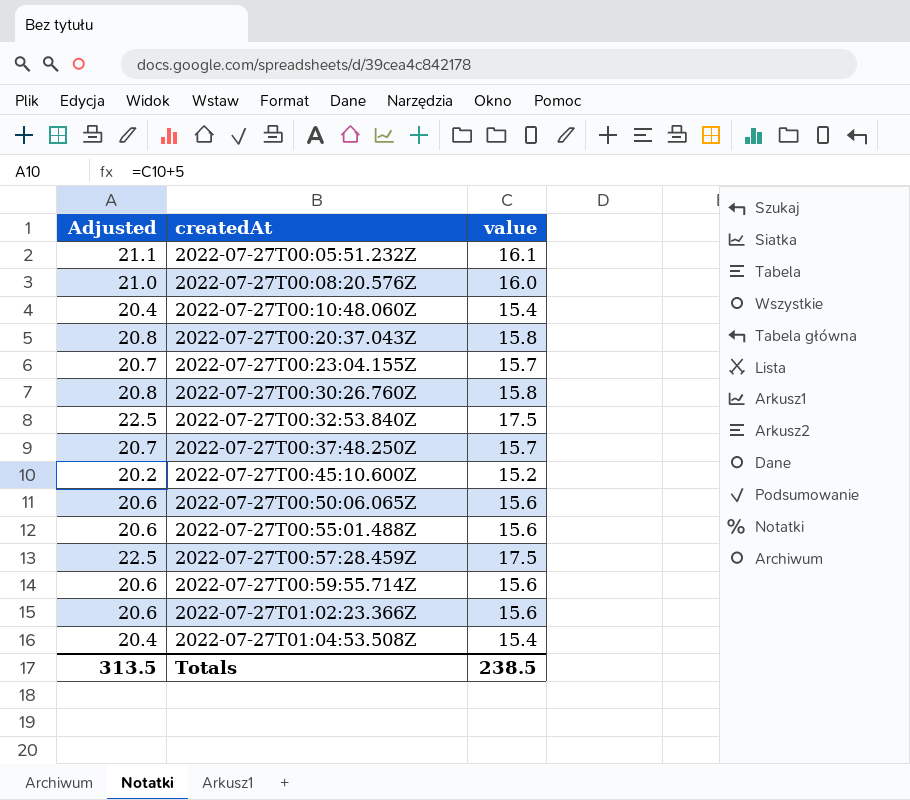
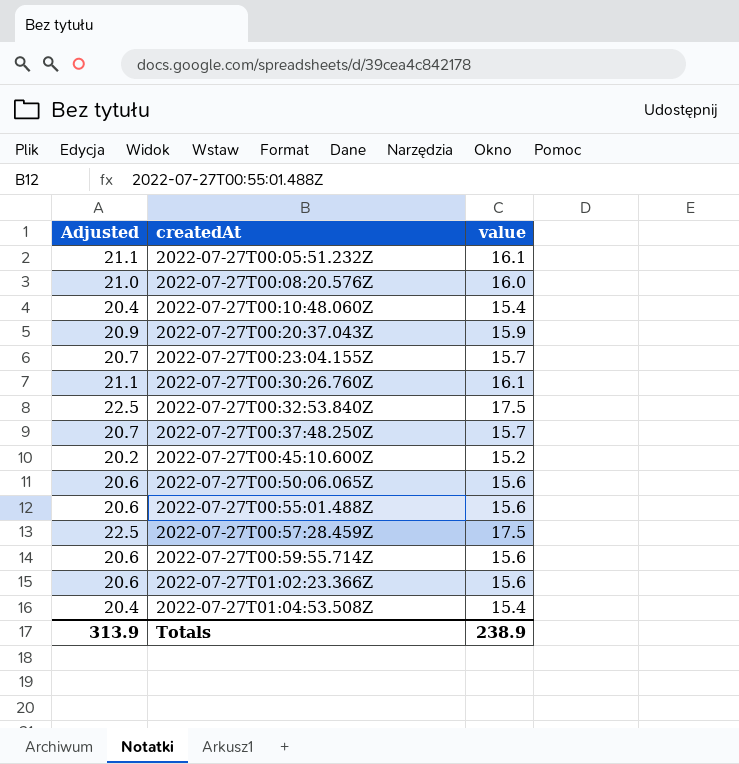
2022-07-27T00:20:37.043Z | Adjusted: 20.8 -> 20.9
2022-07-27T00:20:37.043Z | value: 15.8 -> 15.9
2022-07-27T00:30:26.760Z | Adjusted: 20.8 -> 21.1
2022-07-27T00:30:26.760Z | value: 15.8 -> 16.1
Totals | Adjusted: 313.5 -> 313.9
Totals | value: 238.5 -> 238.9

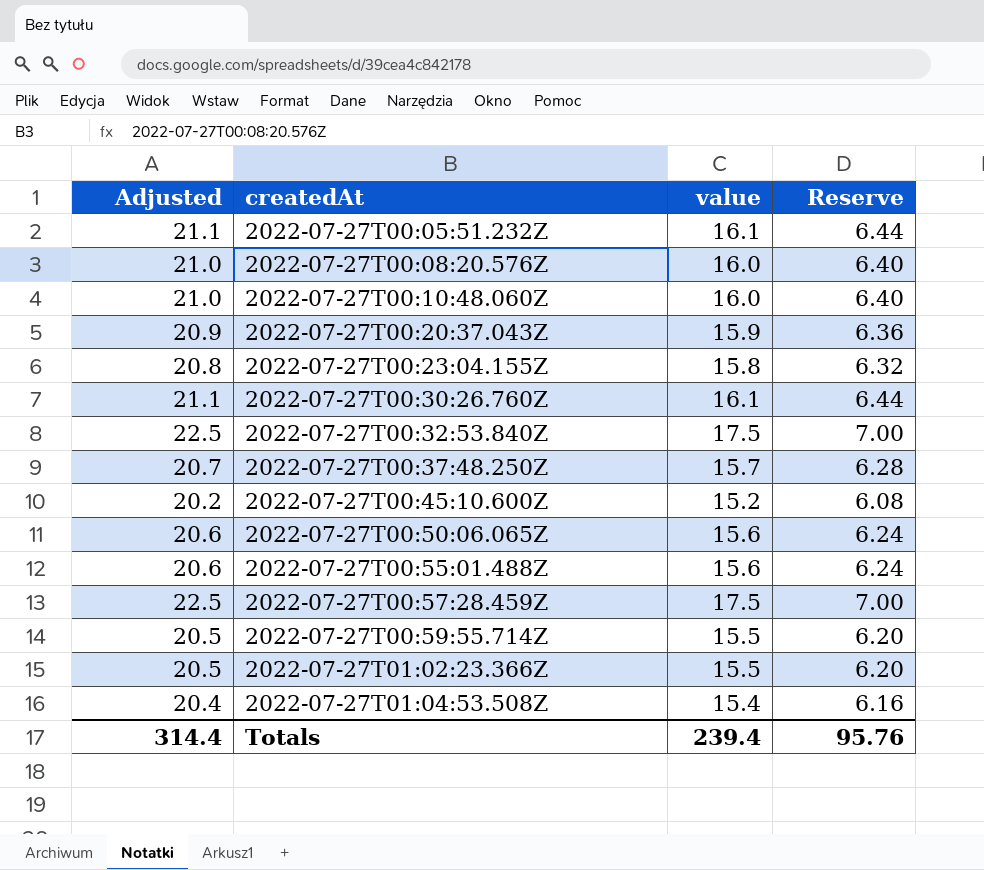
column Reserve | formula: none -> [value] * 0.4
2022-07-27T00:10:48.060Z | Adjusted: 20.4 -> 21.0
2022-07-27T00:10:48.060Z | value: 15.4 -> 16.0
2022-07-27T00:23:04.155Z | Adjusted: 20.7 -> 20.8
2022-07-27T00:23:04.155Z | value: 15.7 -> 15.8
2022-07-27T00:59:55.714Z | Adjusted: 20.6 -> 20.5
2022-07-27T00:59:55.714Z | value: 15.6 -> 15.5
2022-07-27T01:02:23.366Z | Adjusted: 20.6 -> 20.5
2022-07-27T01:02:23.366Z | value: 15.6 -> 15.5
Totals | Adjusted: 313.9 -> 314.4
Totals | value: 238.9 -> 239.4

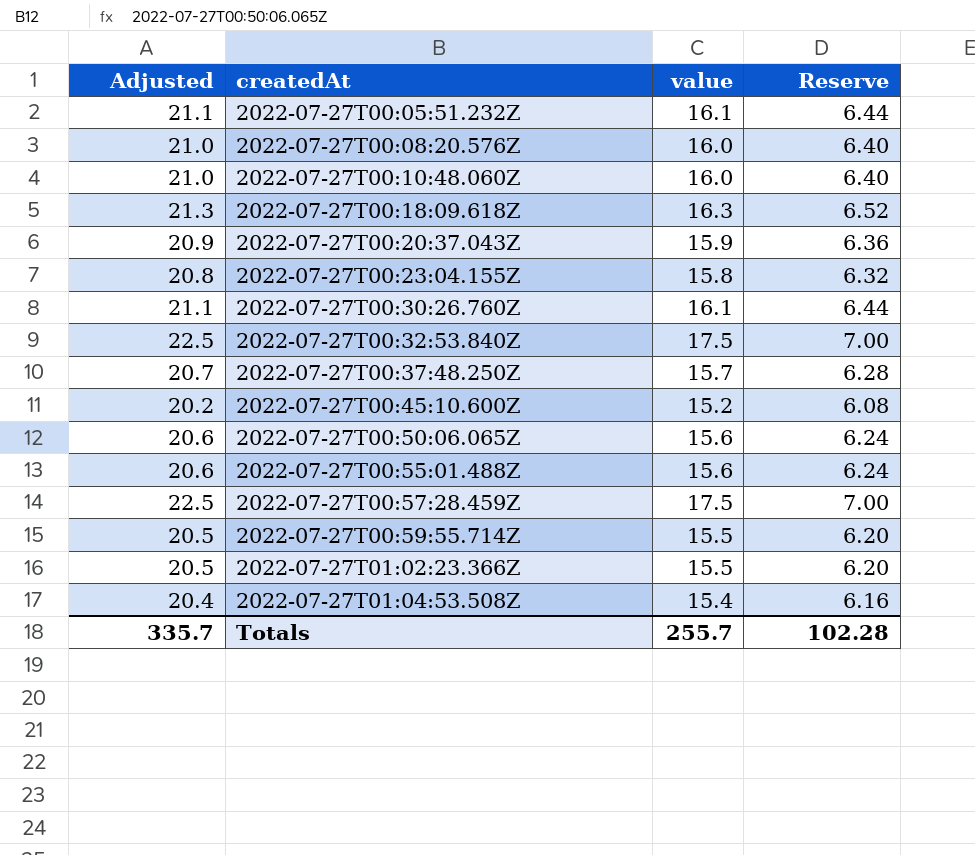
row 2022-07-27T00:18:09.618Z: none -> 21.3 | 16.3 | 6.52
Totals | Adjusted: 314.4 -> 335.7
Totals | value: 239.4 -> 255.7
Totals | Reserve: 95.76 -> 102.28

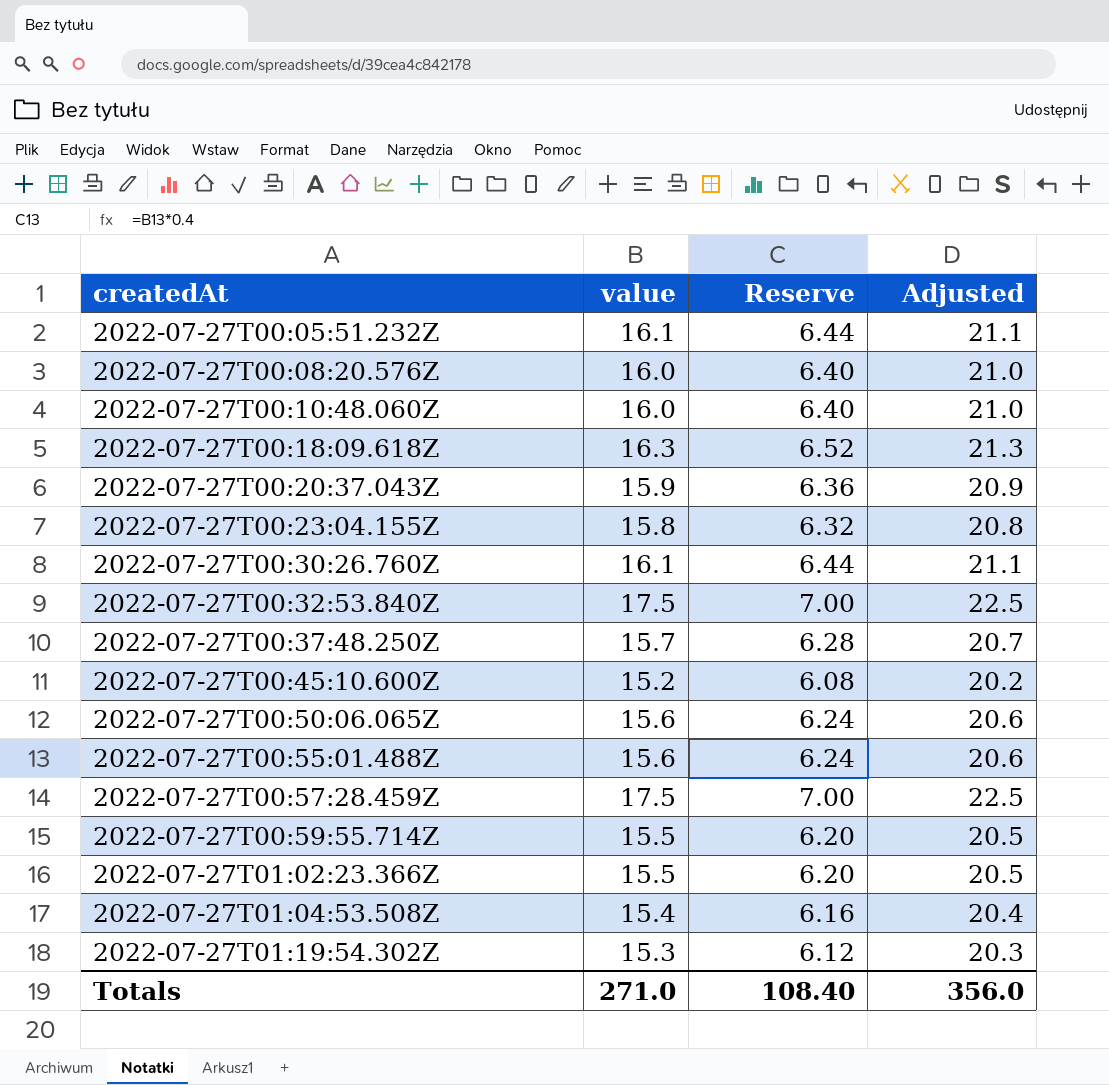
column Adjusted | position: 1 -> 4
row 2022-07-27T01:19:54.302Z: none -> 15.3 | 6.12 | 20.3
Totals | value: 255.7 -> 271.0
Totals | Reserve: 102.28 -> 108.40
Totals | Adjusted: 335.7 -> 356.0

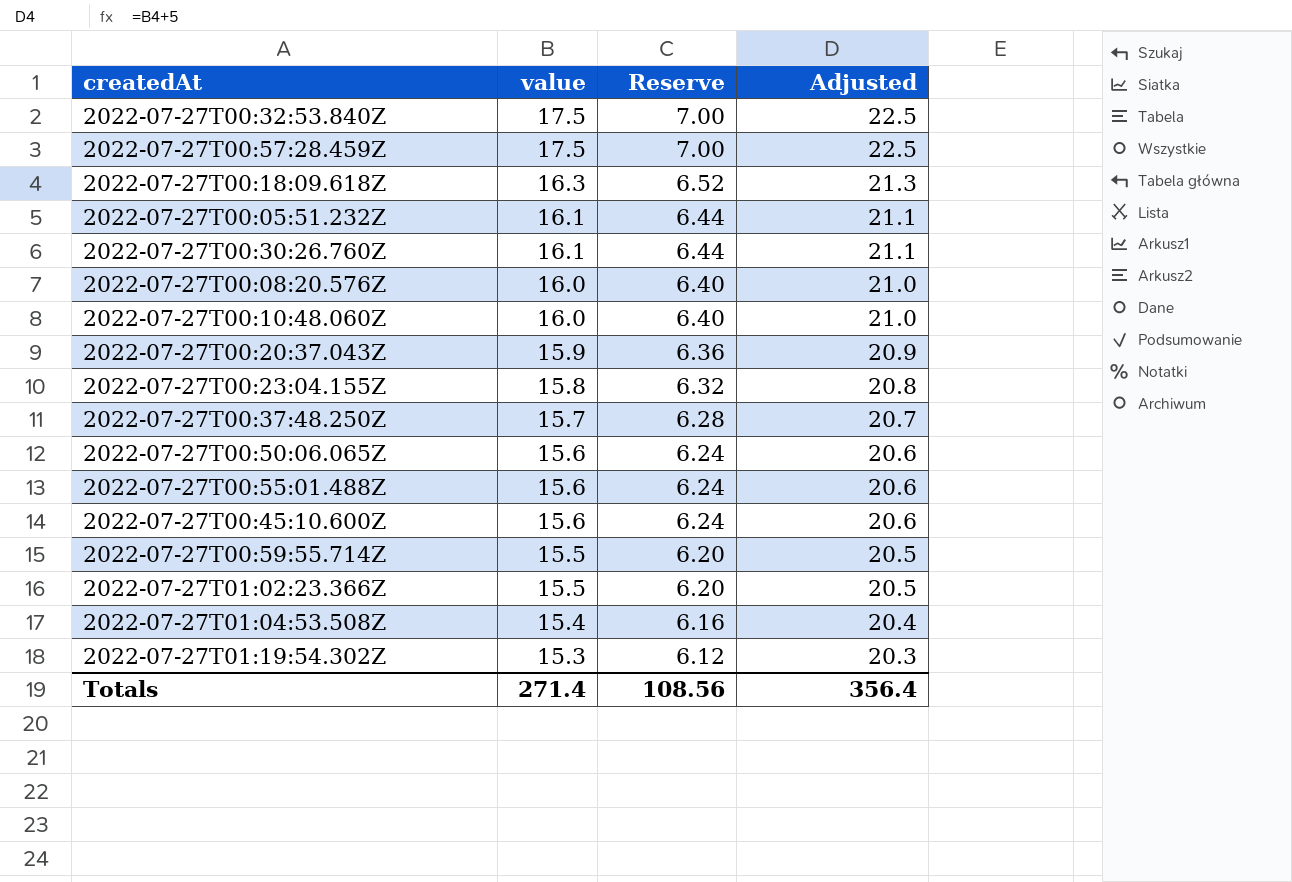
row order: createdAt ascending -> value descending
2022-07-27T00:45:10.600Z | value: 15.2 -> 15.6
2022-07-27T00:45:10.600Z | Reserve: 6.08 -> 6.24
2022-07-27T00:45:10.600Z | Adjusted: 20.2 -> 20.6
Totals | value: 271.0 -> 271.4
Totals | Reserve: 108.40 -> 108.56
Totals | Adjusted: 356.0 -> 356.4

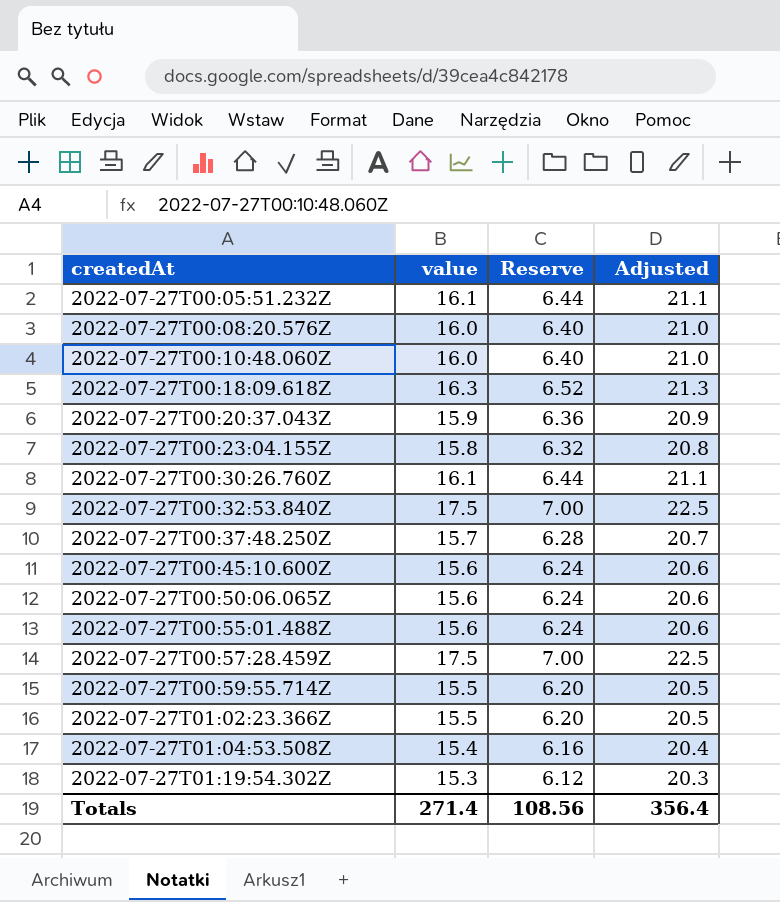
row order: value descending -> createdAt ascending

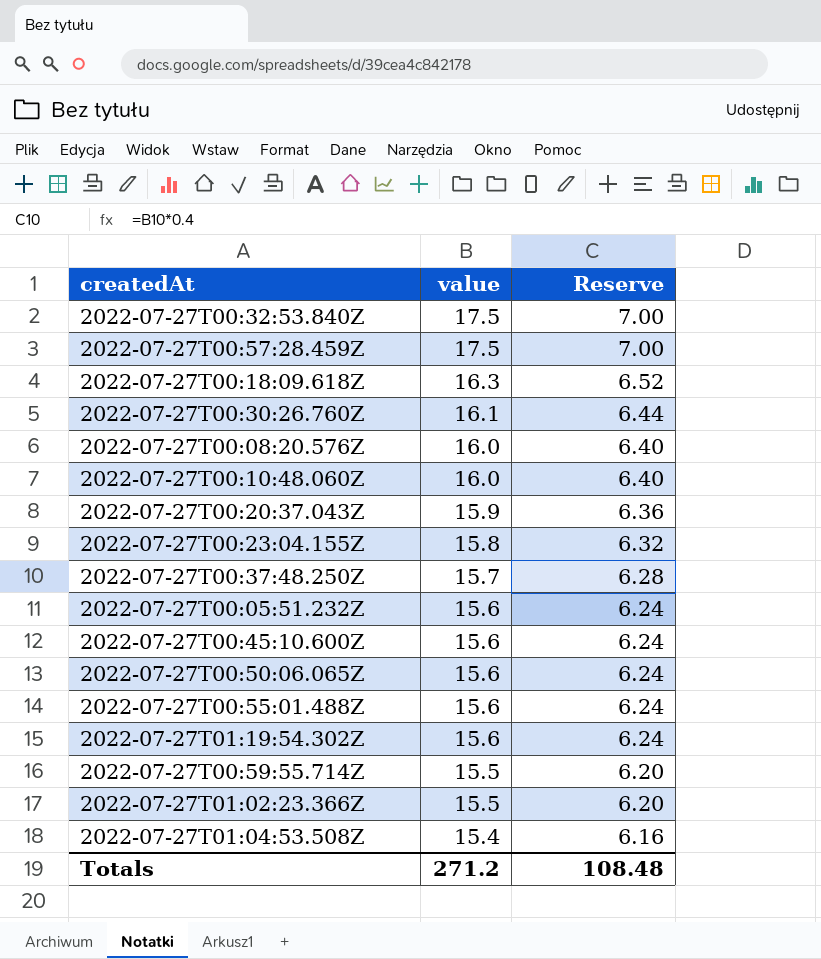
row order: createdAt ascending -> value descending
column Adjusted | formula: [value] + 5 -> none
2022-07-27T00:05:51.232Z | value: 16.1 -> 15.6
2022-07-27T00:05:51.232Z | Reserve: 6.44 -> 6.24
2022-07-27T01:19:54.302Z | value: 15.3 -> 15.6
2022-07-27T01:19:54.302Z | Reserve: 6.12 -> 6.24
Totals | value: 271.4 -> 271.2
Totals | Reserve: 108.56 -> 108.48

